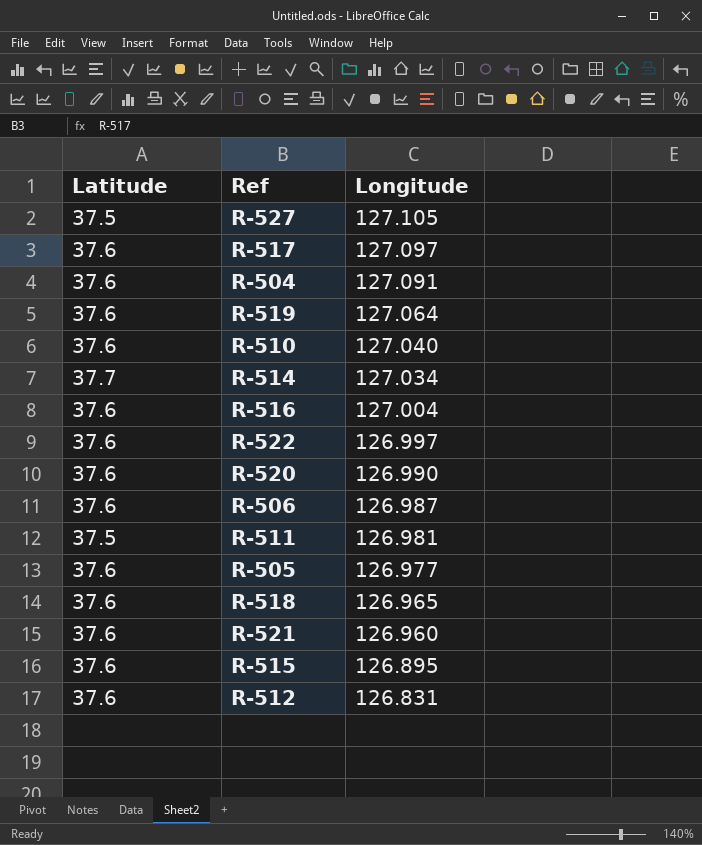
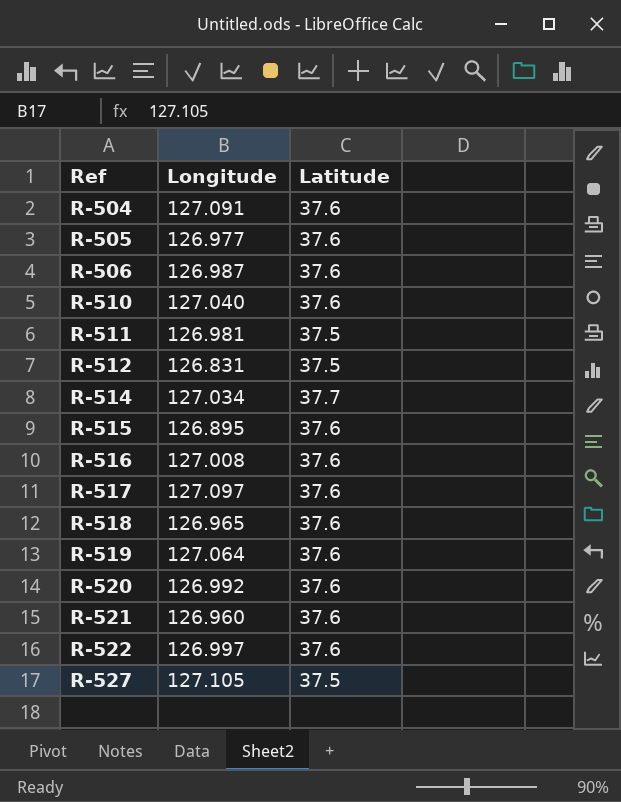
row order: Longitude descending -> Ref ascending
column Latitude | position: 1 -> 3
R-512 | Latitude: 37.6 -> 37.5
R-516 | Longitude: 127.004 -> 127.008
R-520 | Longitude: 126.990 -> 126.992

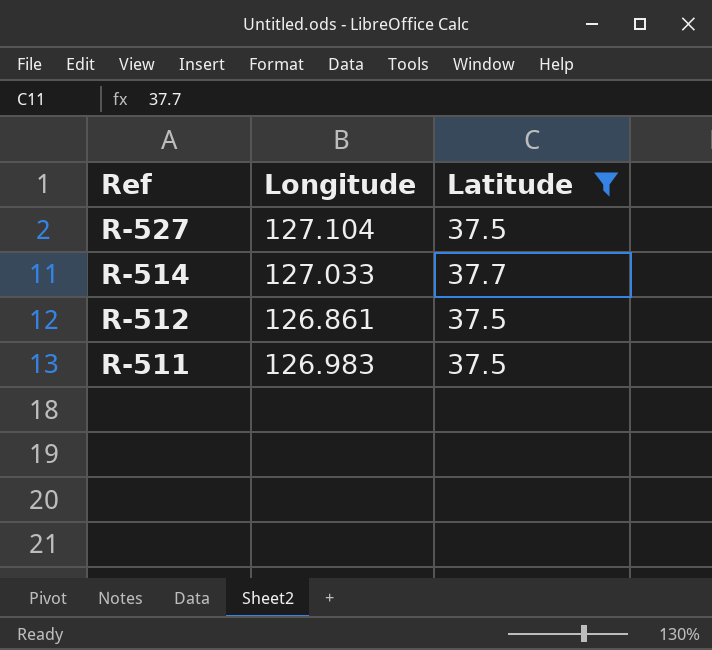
filter: none -> Latitude != 37.6
row order: Ref ascending -> Ref descending
R-527 | Longitude: 127.105 -> 127.104
R-514 | Longitude: 127.034 -> 127.033
R-512 | Longitude: 126.831 -> 126.861
R-511 | Longitude: 126.981 -> 126.983

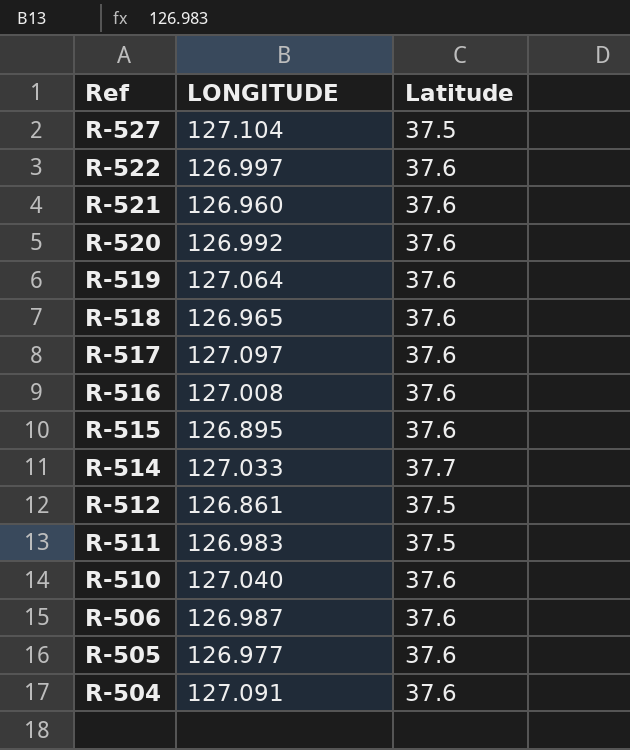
filter: Latitude != 37.6 -> none
column name: Longitude -> LONGITUDE

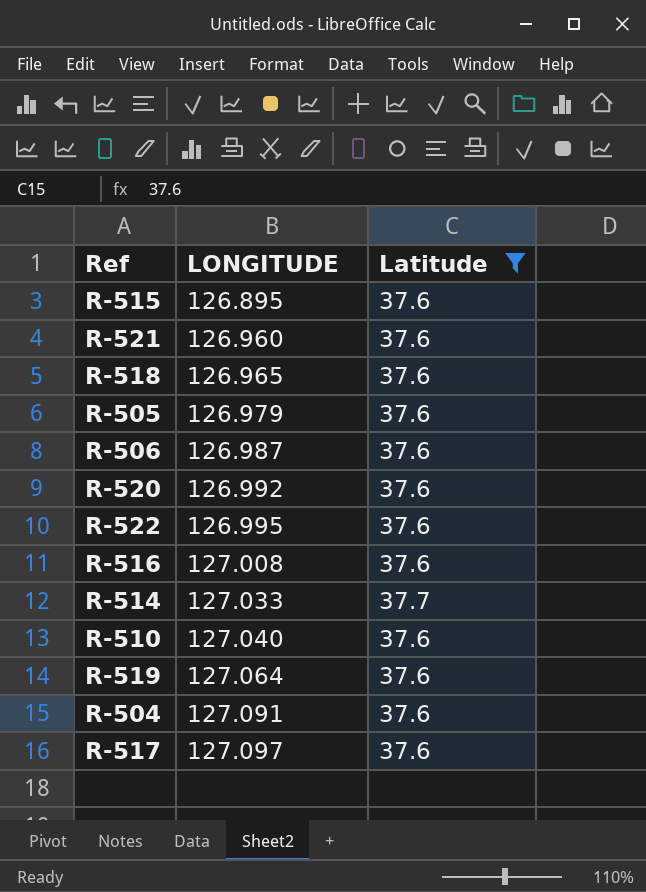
filter: none -> Latitude != 37.5
row order: Ref descending -> LONGITUDE ascending
R-505 | LONGITUDE: 126.977 -> 126.979
R-522 | LONGITUDE: 126.997 -> 126.995

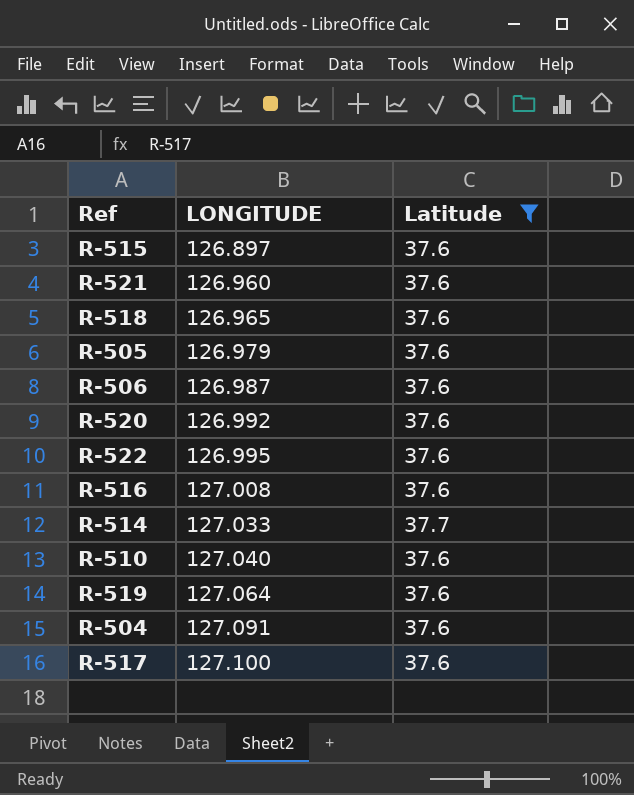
R-515 | LONGITUDE: 126.895 -> 126.897
R-517 | LONGITUDE: 127.097 -> 127.100

